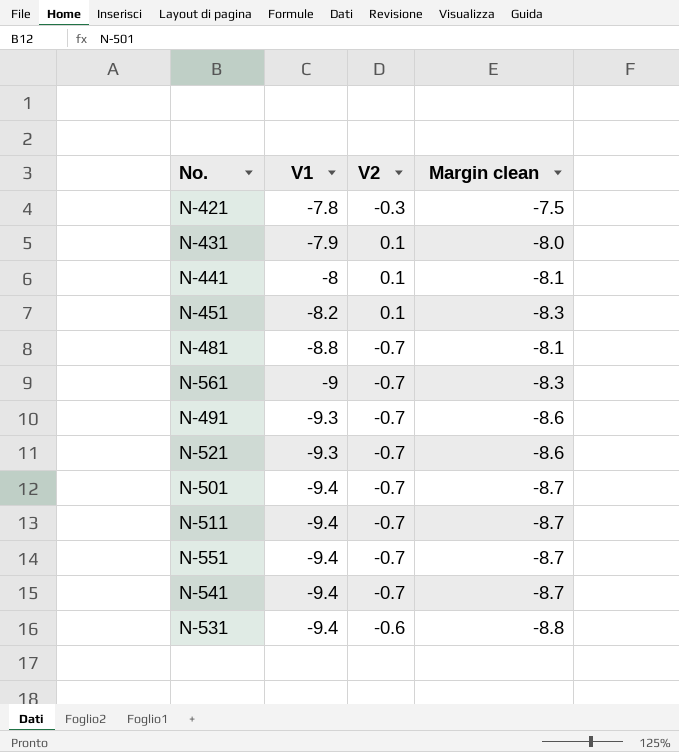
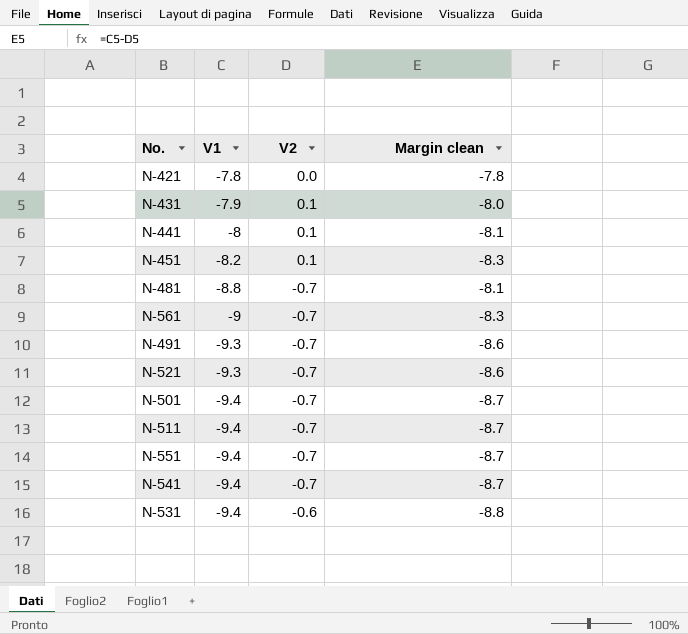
N-421 | V2: -0.3 -> 0.0
N-421 | Margin clean: -7.5 -> -7.8

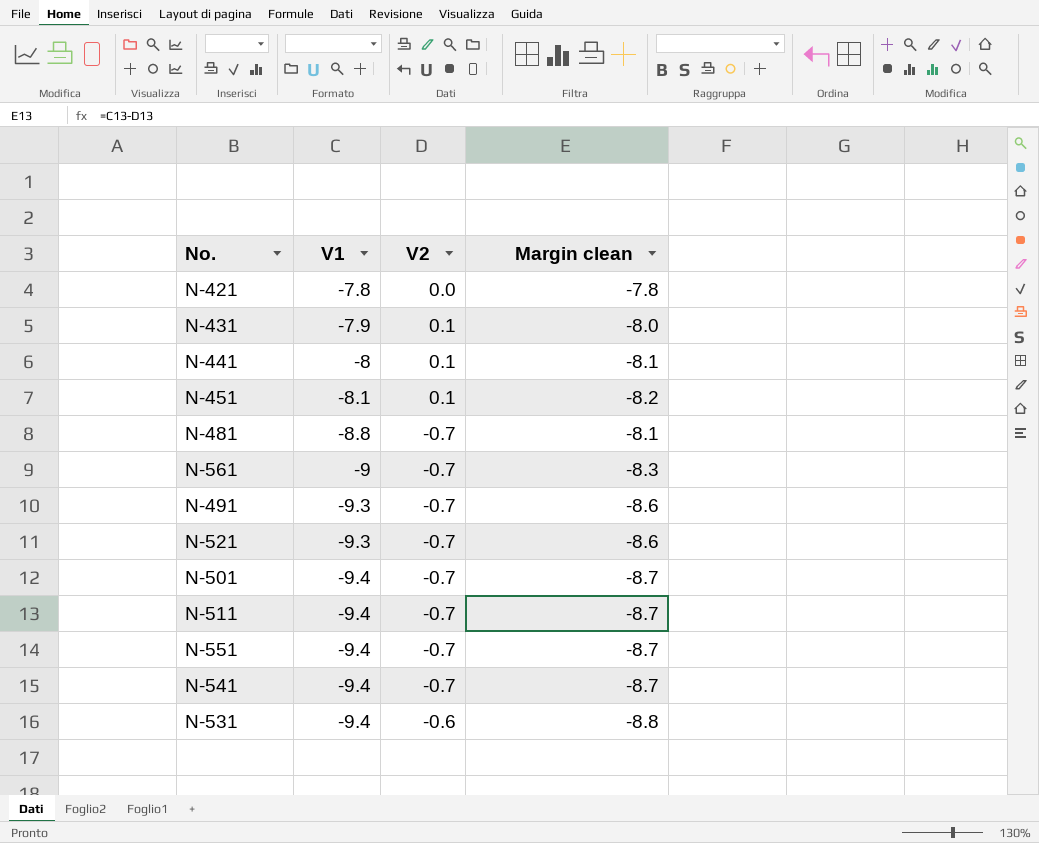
N-451 | V1: -8.2 -> -8.1
N-451 | Margin clean: -8.3 -> -8.2

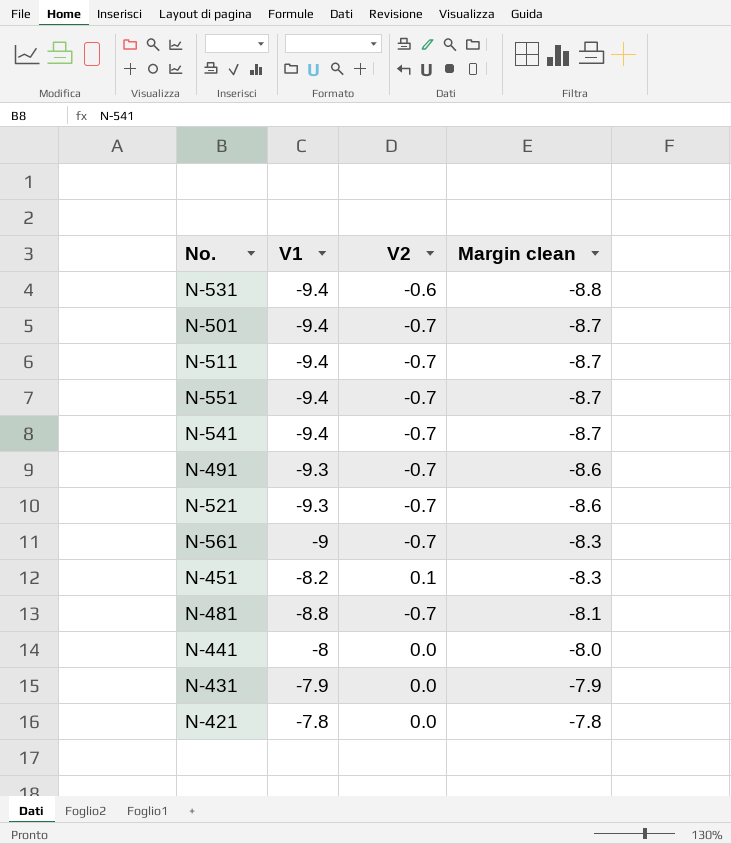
row order: V1 descending -> Margin clean ascending
N-451 | V1: -8.1 -> -8.2
N-451 | Margin clean: -8.2 -> -8.3
N-441 | V2: 0.1 -> 0.0
N-441 | Margin clean: -8.1 -> -8.0
N-431 | V2: 0.1 -> 0.0
N-431 | Margin clean: -8.0 -> -7.9

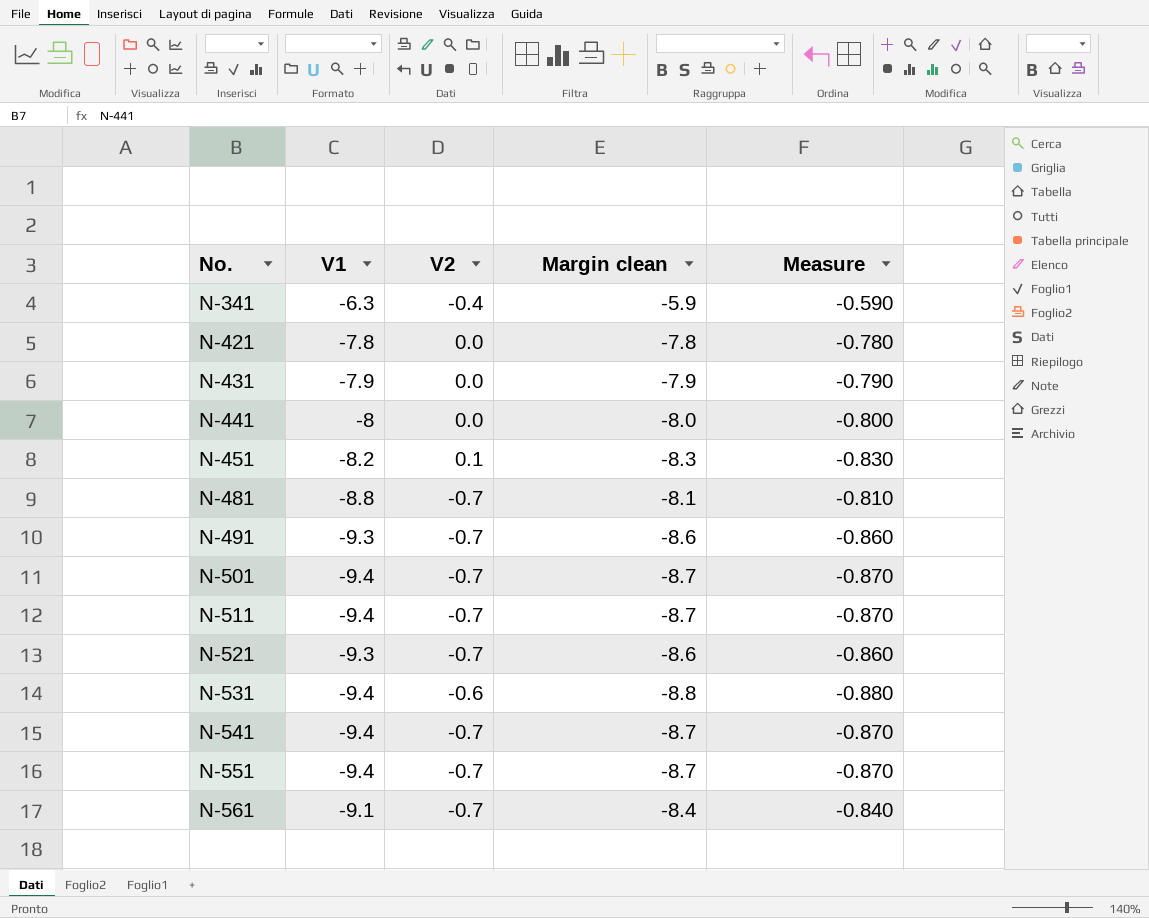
row order: Margin clean ascending -> No. ascending
column Measure | formula: none -> [Margin clean] * 0.1
row N-341: none -> -6.3 | -0.4 | -5.9 | -0.590
N-561 | V1: -9 -> -9.1
N-561 | Margin clean: -8.3 -> -8.4

